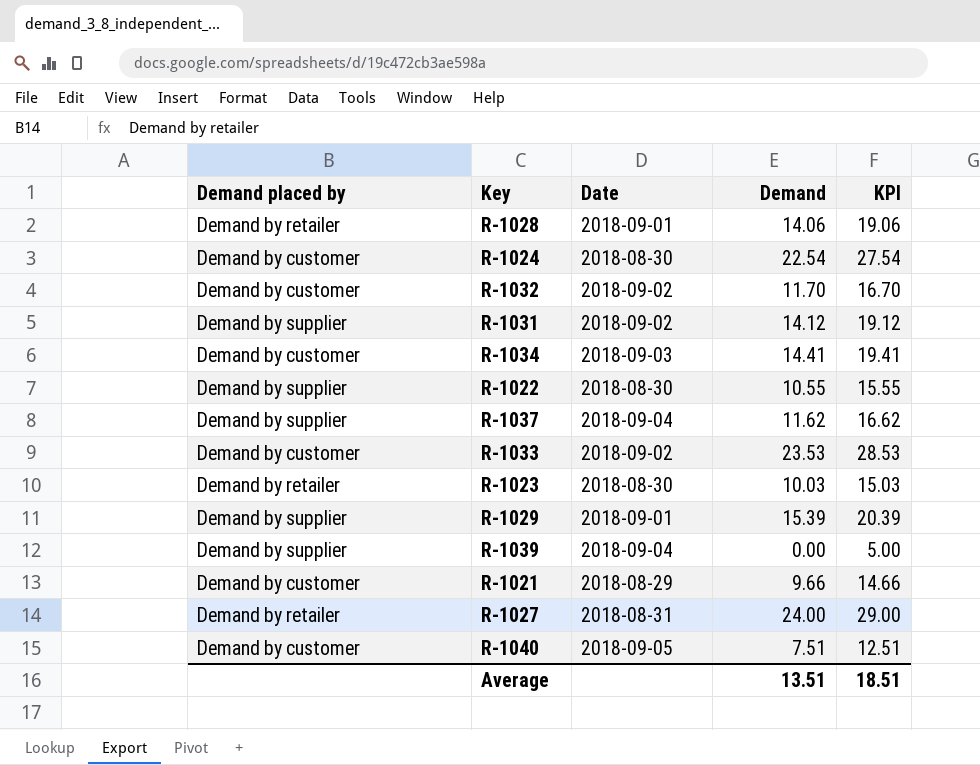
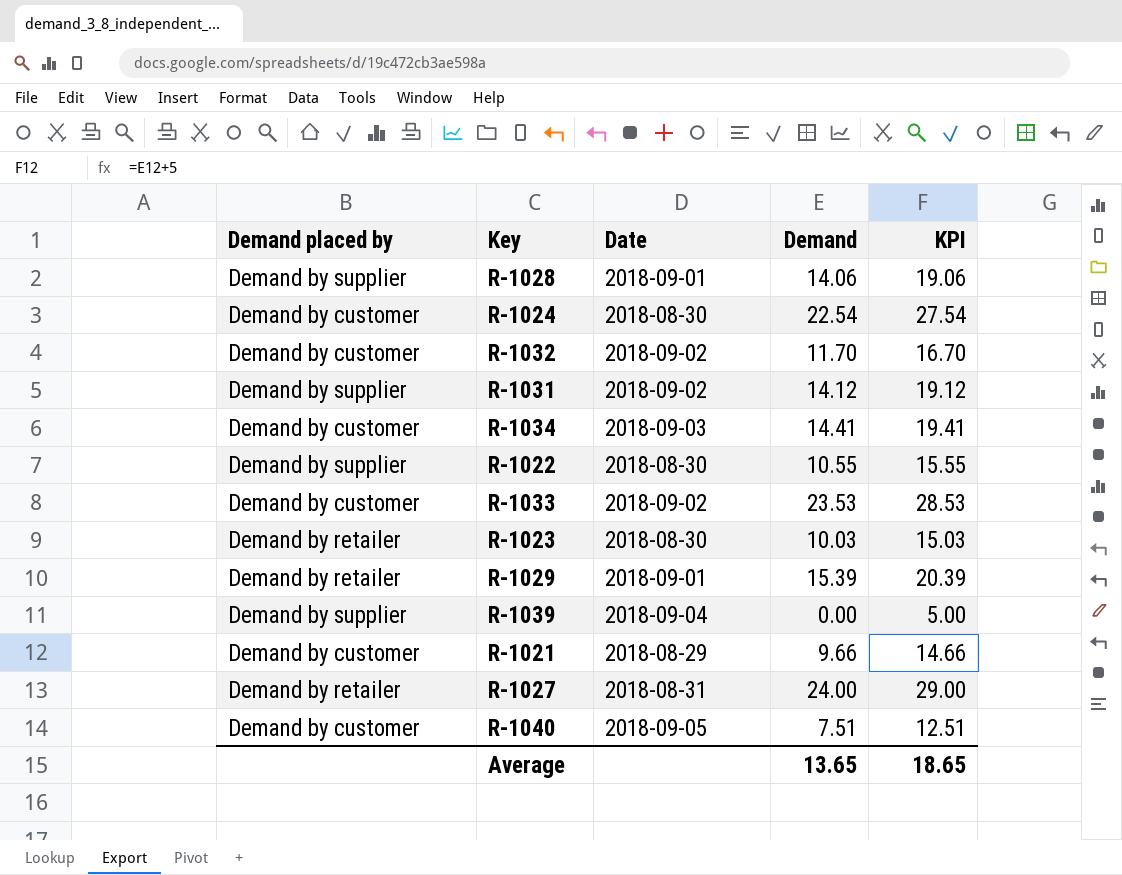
row R-1037: Demand by supplier | 2018-09-04 | 11.62 | 16.62 -> none
R-1028 | Demand placed by: Demand by retailer -> Demand by supplier
R-1029 | Demand placed by: Demand by supplier -> Demand by retailer
Average | Demand: 13.51 -> 13.65
Average | KPI: 18.51 -> 18.65

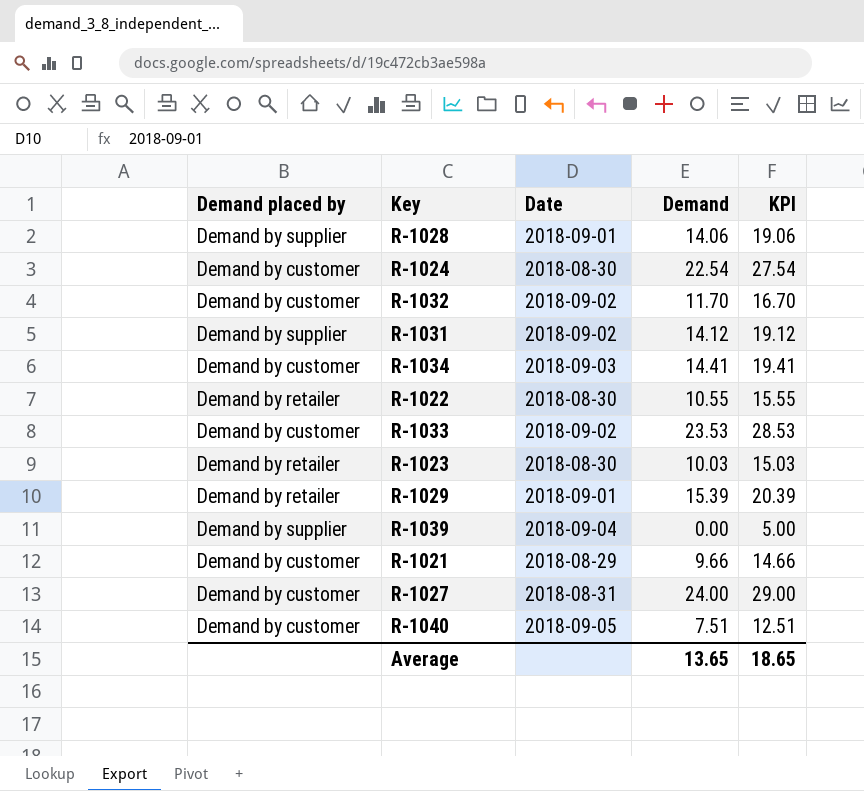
R-1022 | Demand placed by: Demand by supplier -> Demand by retailer
R-1027 | Demand placed by: Demand by retailer -> Demand by customer

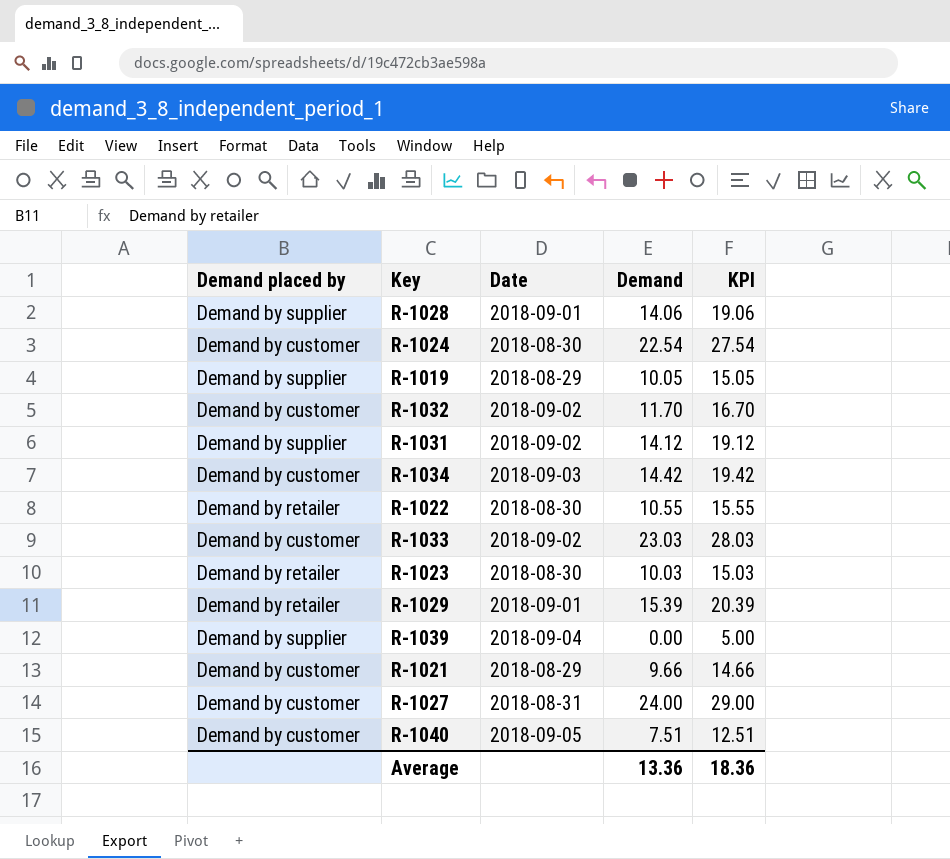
row R-1019: none -> Demand by supplier | 2018-08-29 | 10.05 | 15.05
R-1034 | Demand: 14.41 -> 14.42
R-1034 | KPI: 19.41 -> 19.42
R-1033 | Demand: 23.53 -> 23.03
R-1033 | KPI: 28.53 -> 28.03
Average | Demand: 13.65 -> 13.36
Average | KPI: 18.65 -> 18.36

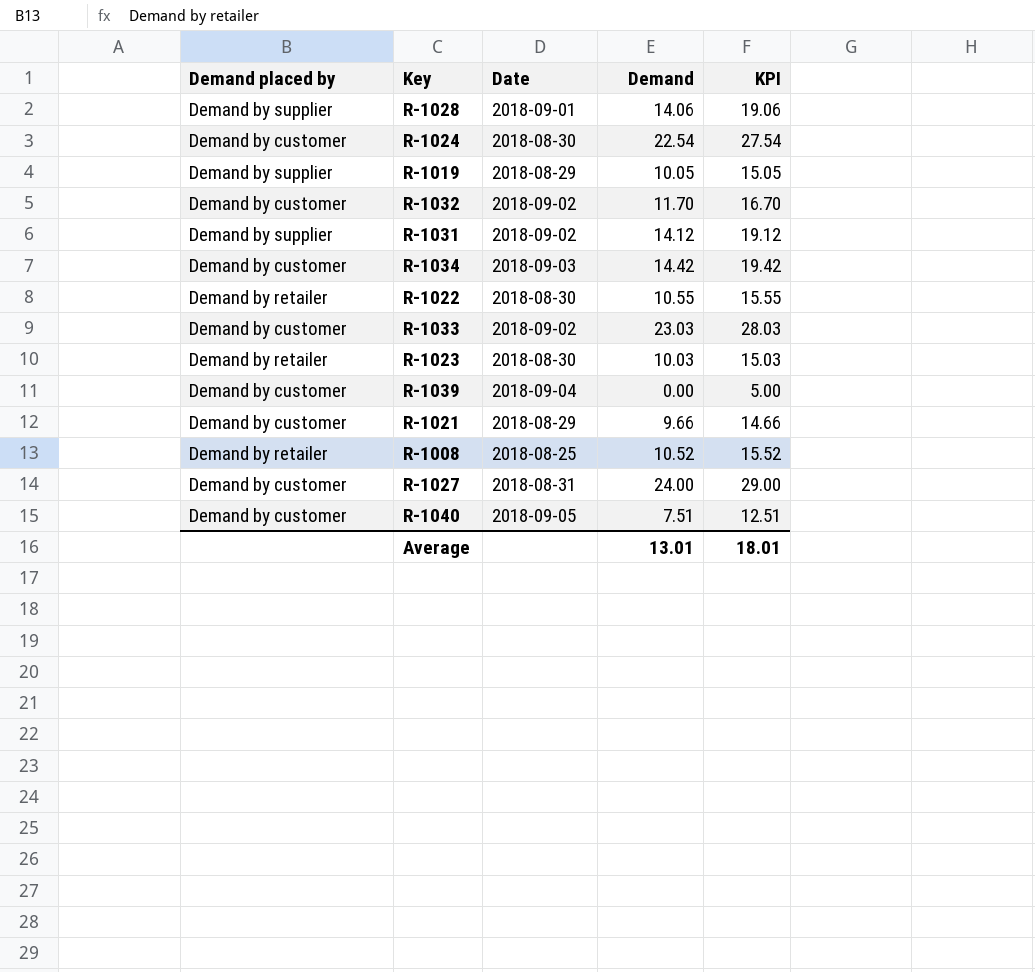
row R-1029: Demand by retailer | 2018-09-01 | 15.39 | 20.39 -> none
R-1039 | Demand placed by: Demand by supplier -> Demand by customer
row R-1008: none -> Demand by retailer | 2018-08-25 | 10.52 | 15.52
Average | Demand: 13.36 -> 13.01
Average | KPI: 18.36 -> 18.01

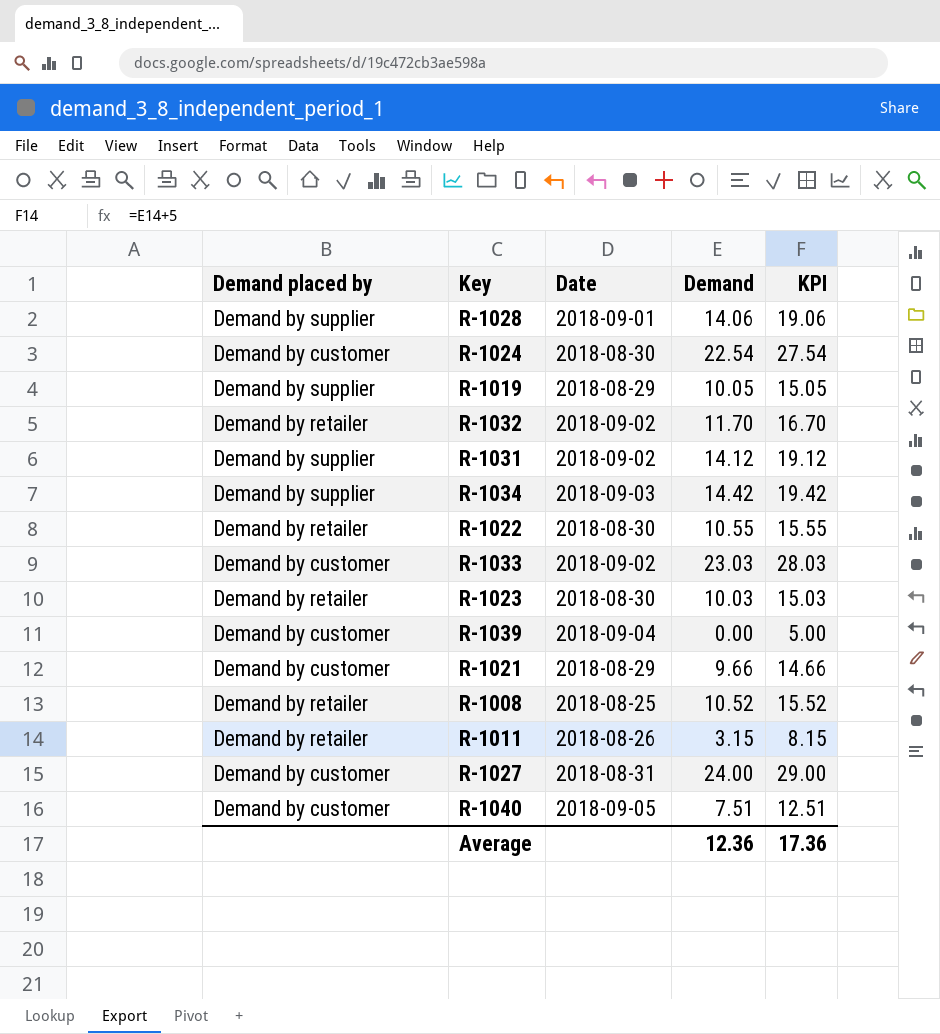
R-1032 | Demand placed by: Demand by customer -> Demand by retailer
R-1034 | Demand placed by: Demand by customer -> Demand by supplier
row R-1011: none -> Demand by retailer | 2018-08-26 | 3.15 | 8.15
Average | Demand: 13.01 -> 12.36
Average | KPI: 18.01 -> 17.36

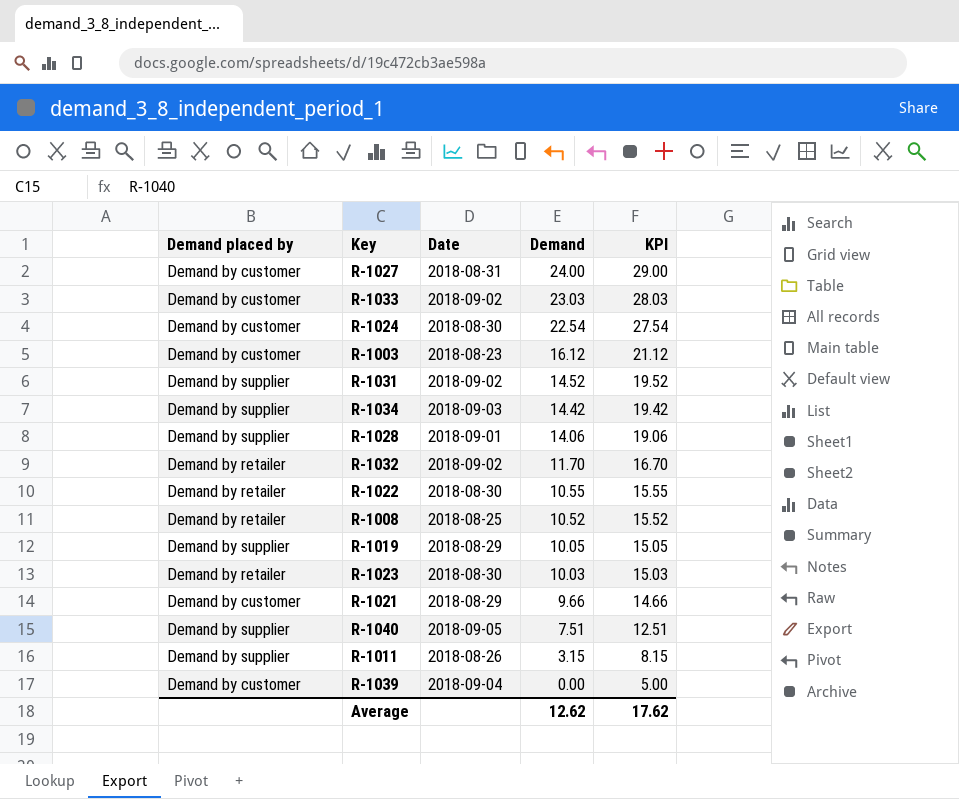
row order: none -> Demand descending
row R-1003: none -> Demand by customer | 2018-08-23 | 16.12 | 21.12
R-1031 | Demand: 14.12 -> 14.52
R-1031 | KPI: 19.12 -> 19.52
R-1040 | Demand placed by: Demand by customer -> Demand by supplier
R-1011 | Demand placed by: Demand by retailer -> Demand by supplier
Average | Demand: 12.36 -> 12.62
Average | KPI: 17.36 -> 17.62

